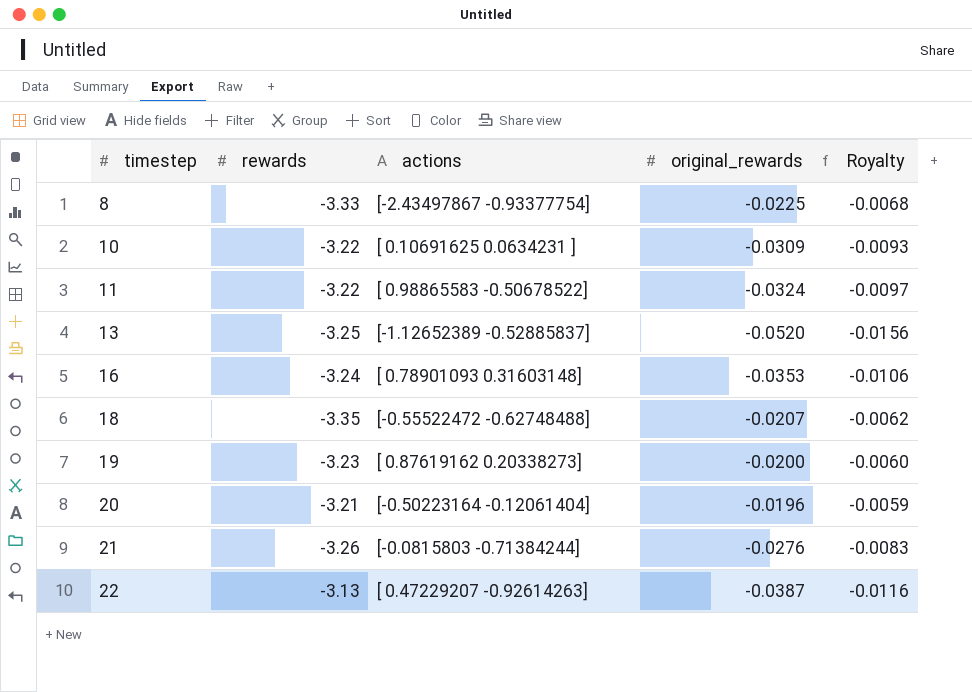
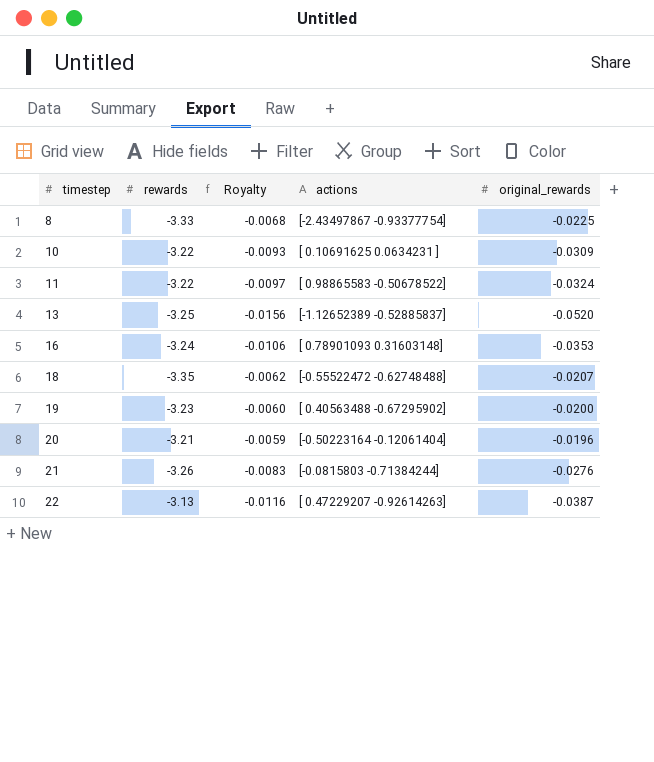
column Royalty | position: 5 -> 3
19 | actions: [ 0.87619162 0.20338273] -> [ 0.40563488 -0.67295902]

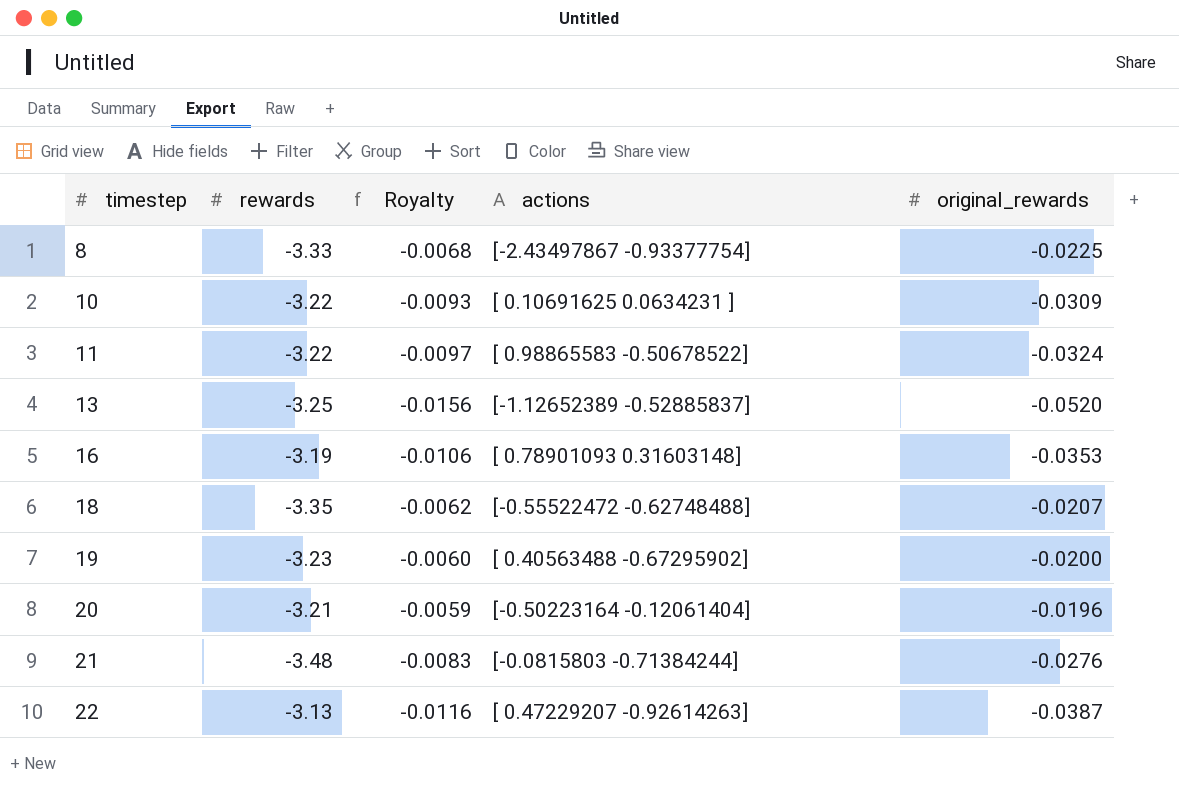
16 | rewards: -3.24 -> -3.19
21 | rewards: -3.26 -> -3.48

